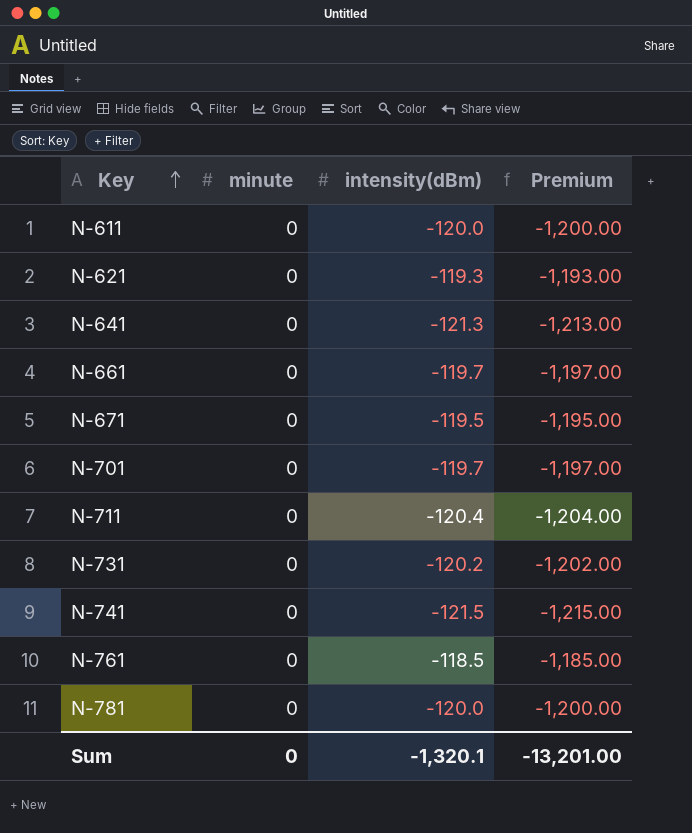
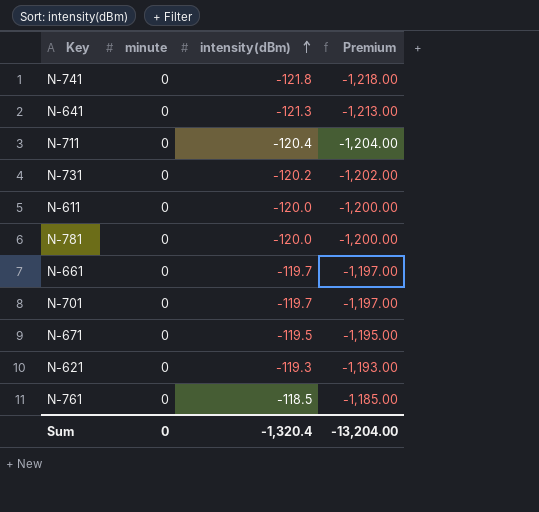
row order: Key ascending -> intensity(dBm) ascending
N-741 | intensity(dBm): -121.5 -> -121.8
N-741 | Premium: -1,215.00 -> -1,218.00
Sum | intensity(dBm): -1,320.1 -> -1,320.4
Sum | Premium: -13,201.00 -> -13,204.00

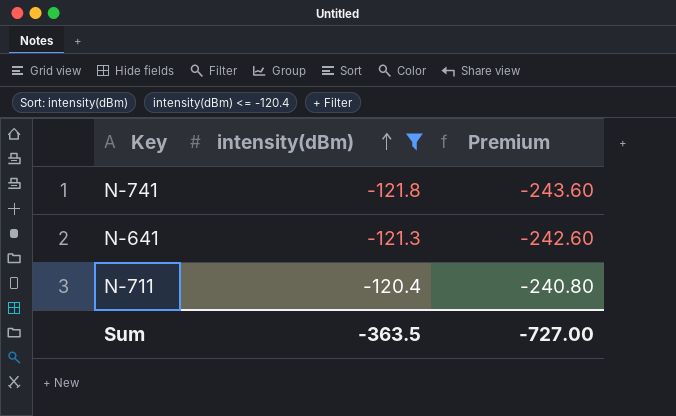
filter: none -> intensity(dBm) <= -120.4
column minute | position: 2 -> none
column Premium | formula: [intensity(dBm)] * 10 -> [intensity(dBm)] * 2
Sum | intensity(dBm): -1,320.4 -> -363.5
Sum | Premium: -13,204.00 -> -727.00

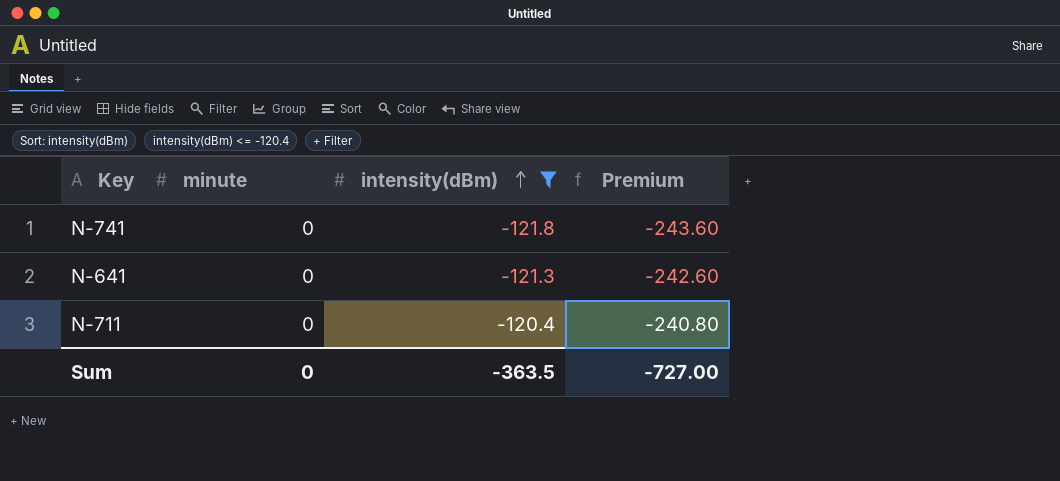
column minute | position: none -> 2

